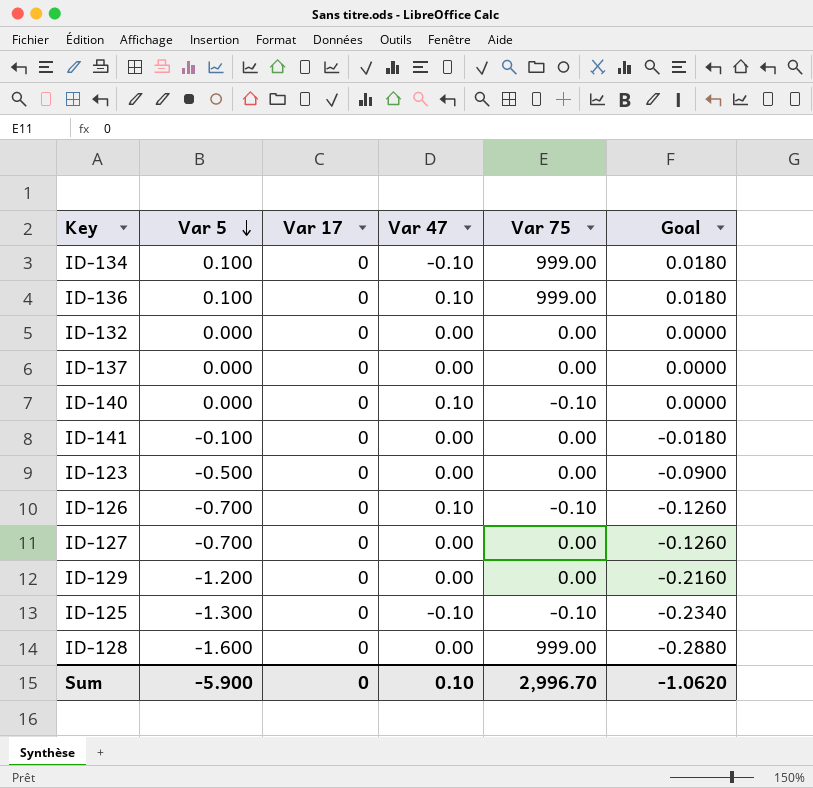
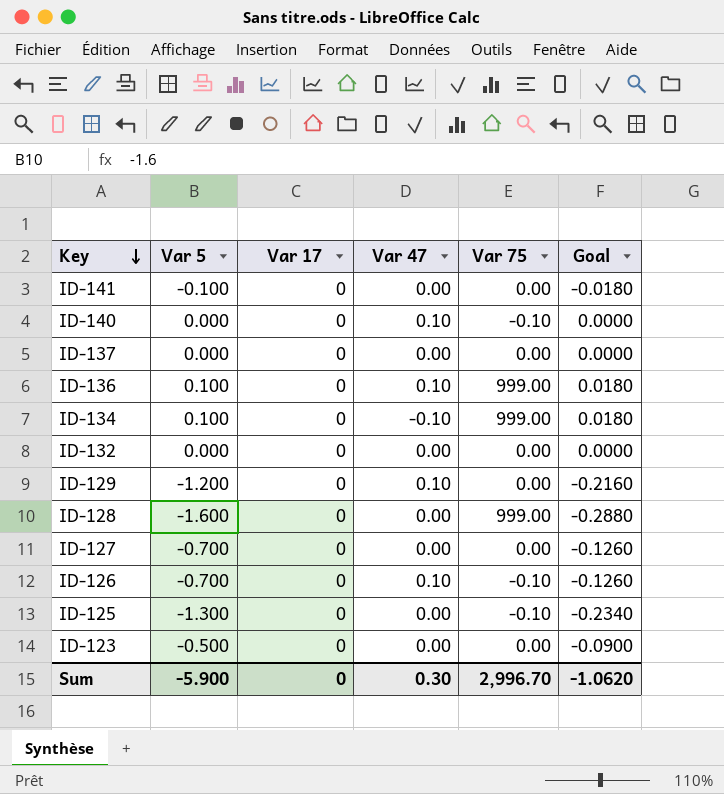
row order: Var 5 descending -> Key descending
ID-129 | Var 47: 0.00 -> 0.10
ID-125 | Var 47: -0.10 -> 0.00
Sum | Var 47: 0.10 -> 0.30

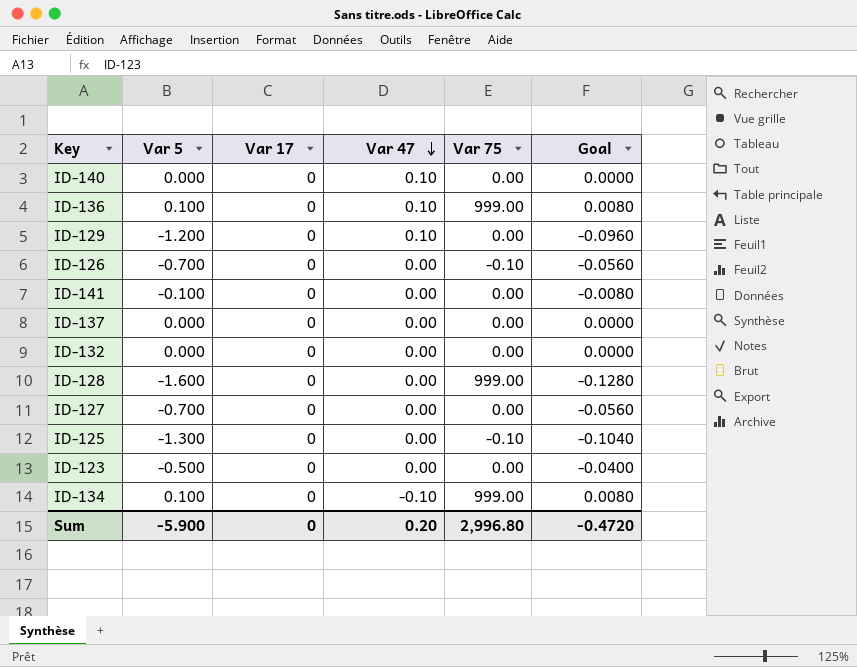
row order: Key descending -> Var 47 descending
column Goal | formula: [Var 5] * 0.18 -> [Var 5] * 0.08
ID-140 | Var 75: -0.10 -> 0.00
ID-126 | Var 47: 0.10 -> 0.00
Sum | Var 47: 0.30 -> 0.20
Sum | Var 75: 2,996.70 -> 2,996.80
Sum | Goal: -1.0620 -> -0.4720

